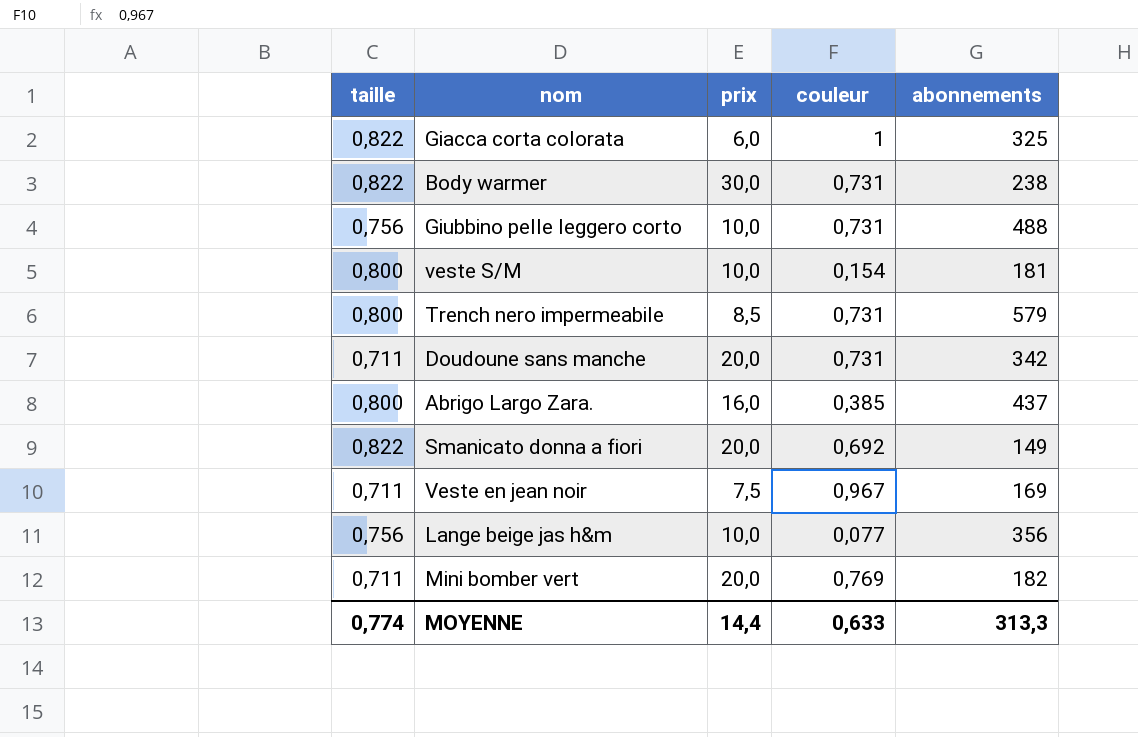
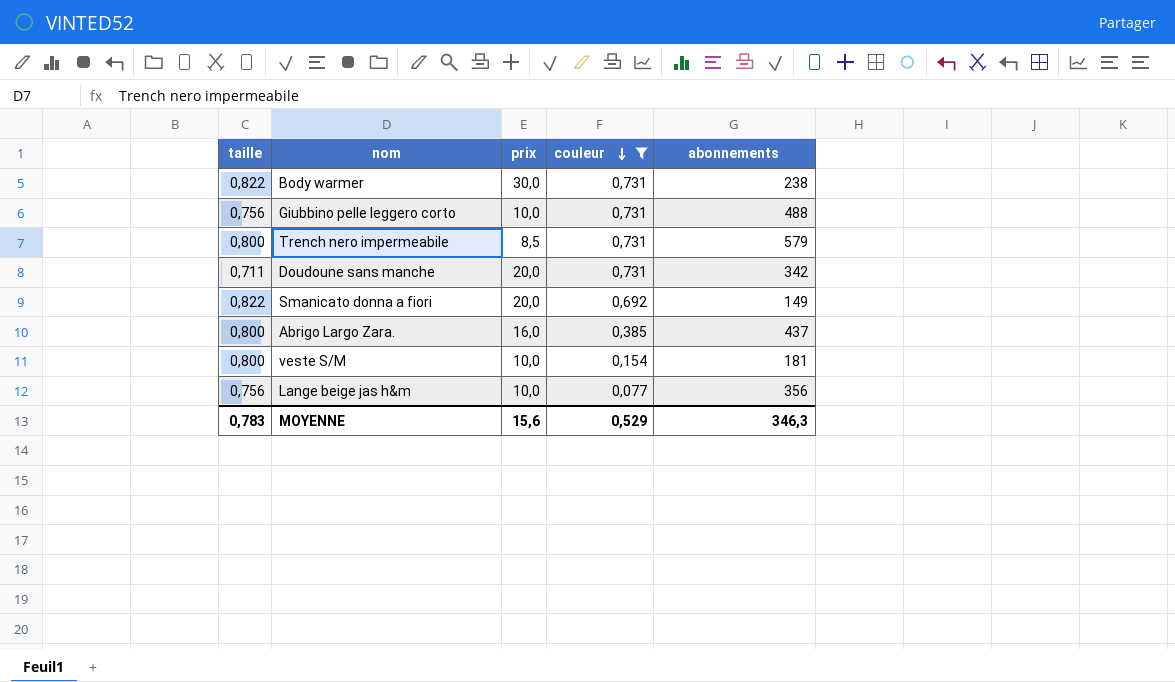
filter: none -> couleur <= 0,731
row order: none -> couleur descending
MOYENNE | taille: 0,774 -> 0,783
MOYENNE | prix: 14,4 -> 15,6
MOYENNE | couleur: 0,633 -> 0,529
MOYENNE | abonnements: 313,3 -> 346,3

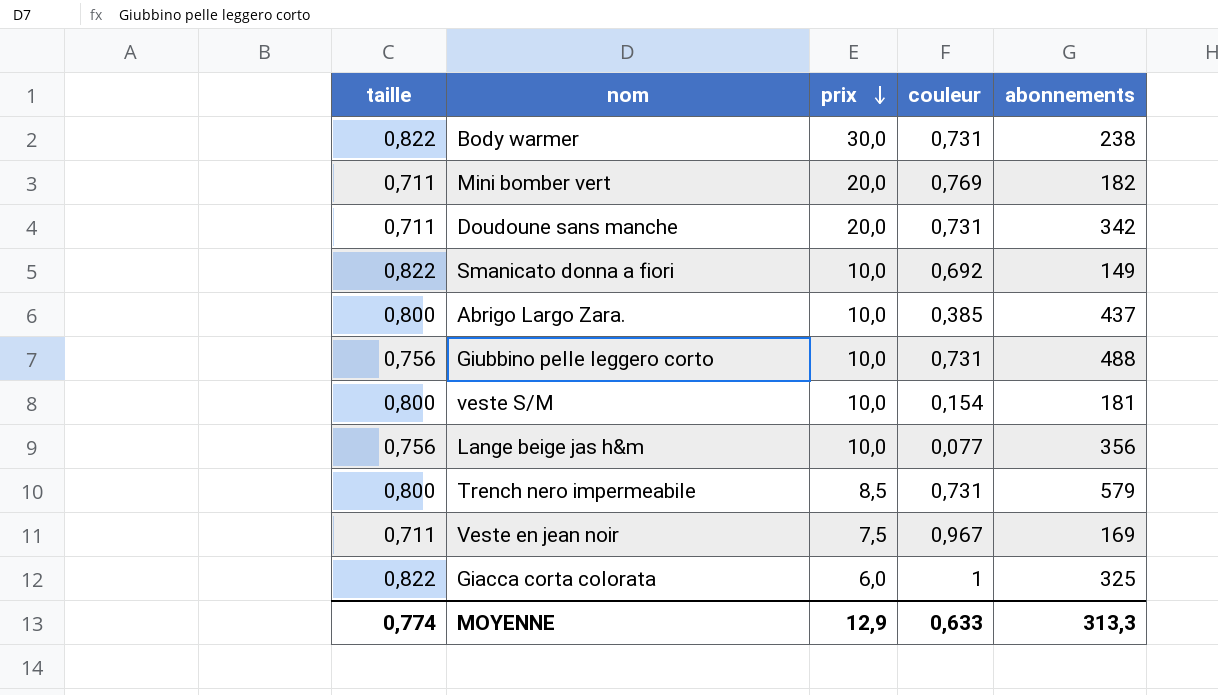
filter: couleur <= 0,731 -> none
row order: couleur descending -> prix descending
Smanicato donna a fiori | prix: 20,0 -> 10,0
Abrigo Largo Zara. | prix: 16,0 -> 10,0
MOYENNE | taille: 0,783 -> 0,774
MOYENNE | prix: 15,6 -> 12,9
MOYENNE | couleur: 0,529 -> 0,633
MOYENNE | abonnements: 346,3 -> 313,3

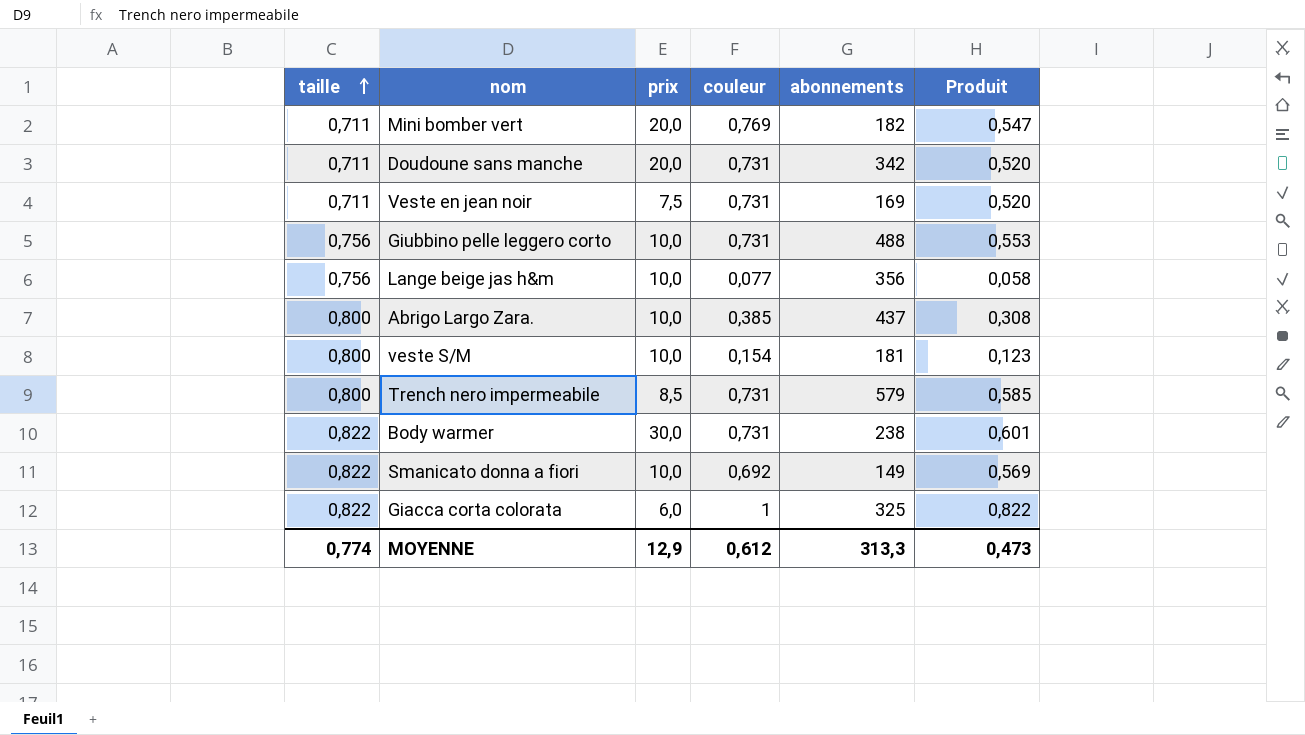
row order: prix descending -> taille ascending
column Produit | formula: none -> [taille] * [couleur]
Veste en jean noir | couleur: 0,967 -> 0,731
MOYENNE | couleur: 0,633 -> 0,612

